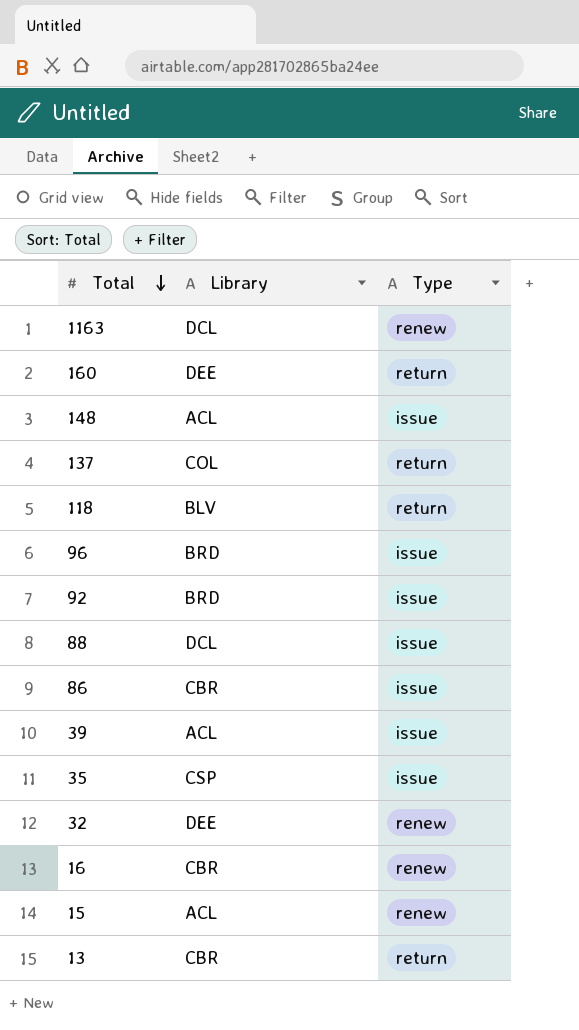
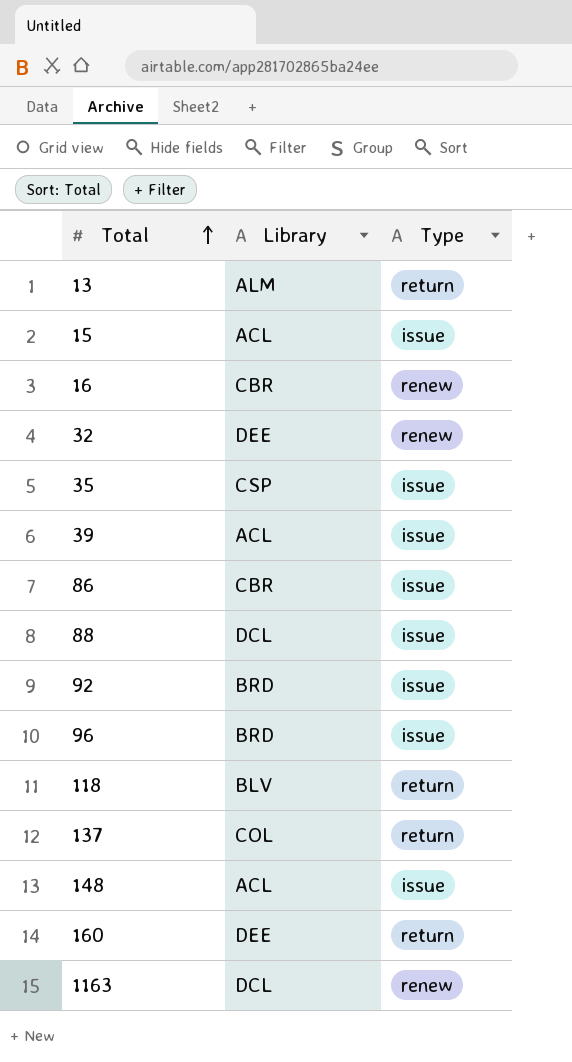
row order: Total descending -> Total ascending
13 | Library: CBR -> ALM
15 | Type: renew -> issue

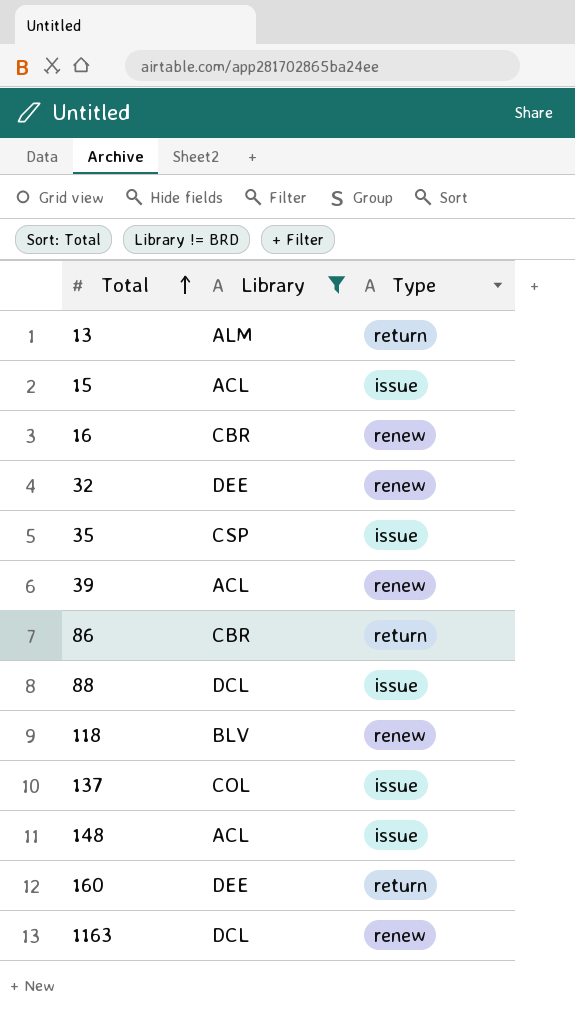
filter: none -> Library != BRD
39 | Type: issue -> renew
86 | Type: issue -> return
118 | Type: return -> renew
137 | Type: return -> issue

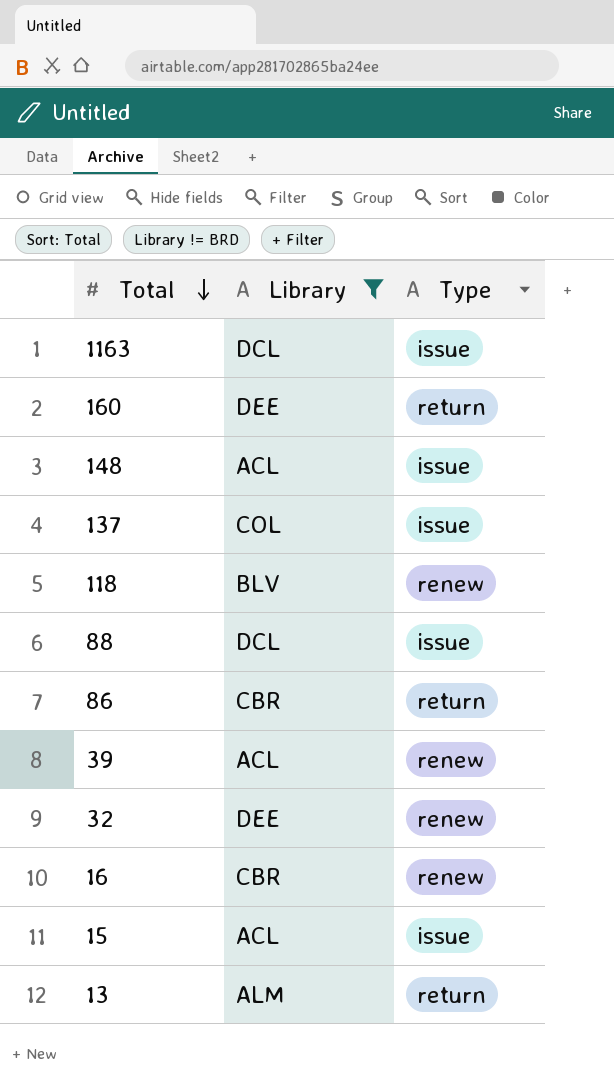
row order: Total ascending -> Total descending
row 35: CSP | issue -> none
1163 | Type: renew -> issue

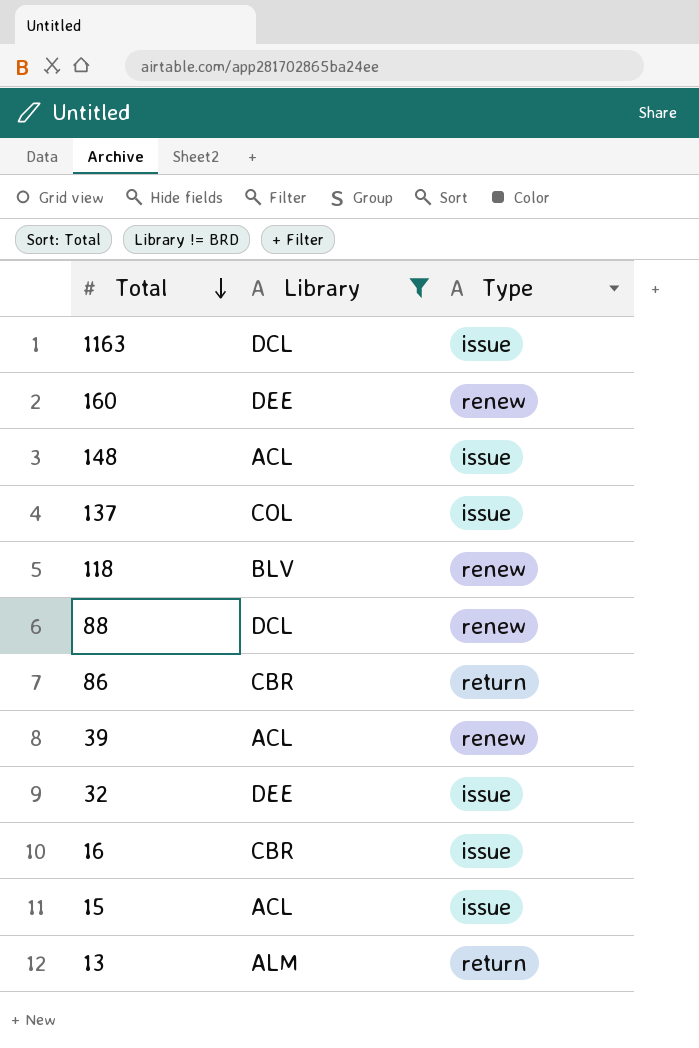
160 | Type: return -> renew
88 | Type: issue -> renew
32 | Type: renew -> issue
16 | Type: renew -> issue

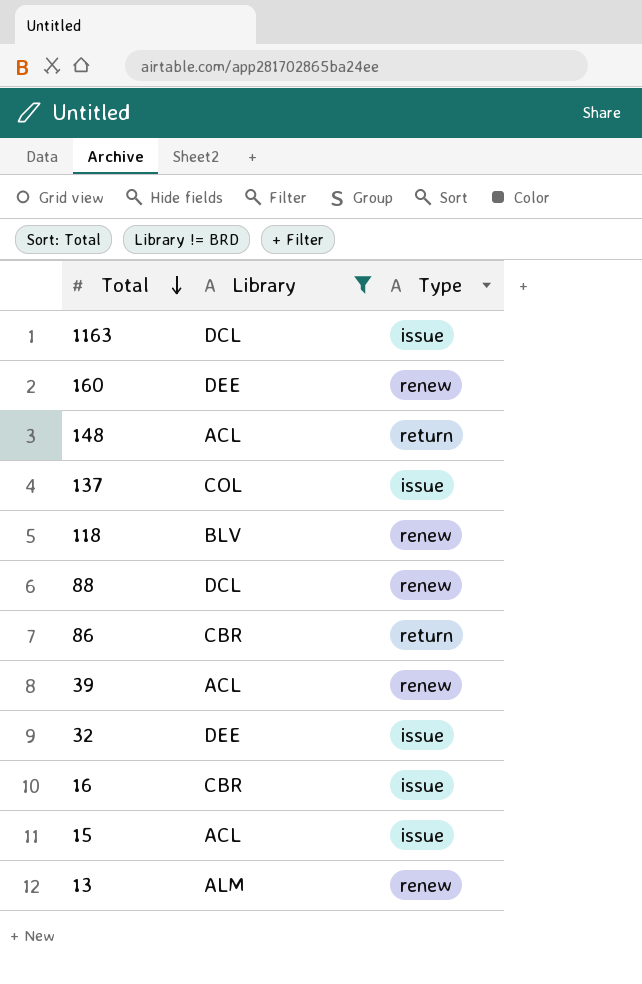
148 | Type: issue -> return
13 | Type: return -> renew

